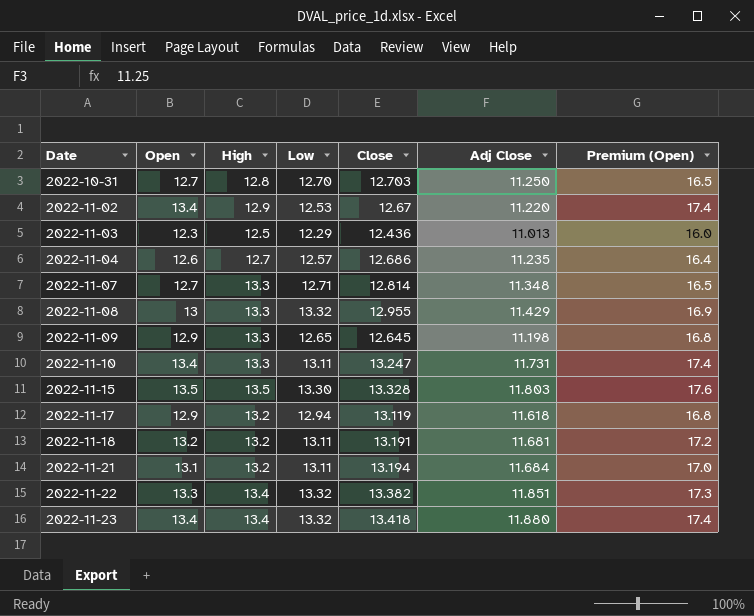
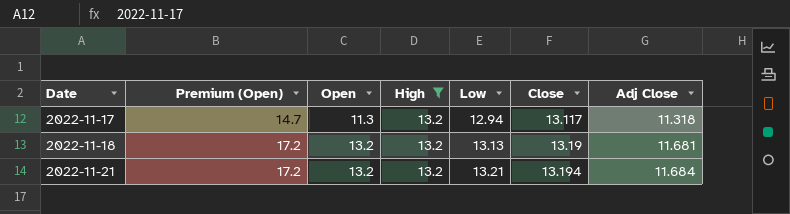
filter: none -> High = 13.2
column Premium (Open) | position: 7 -> 2
2022-11-17 | Premium (Open): 16.8 -> 14.7
2022-11-17 | Open: 12.9 -> 11.3
2022-11-17 | Close: 13.119 -> 13.117
2022-11-17 | Adj Close: 11.618 -> 11.318
2022-11-18 | Low: 13.11 -> 13.13
2022-11-18 | Close: 13.191 -> 13.19
2022-11-21 | Premium (Open): 17.0 -> 17.2
2022-11-21 | Open: 13.1 -> 13.2
2022-11-21 | Low: 13.11 -> 13.21

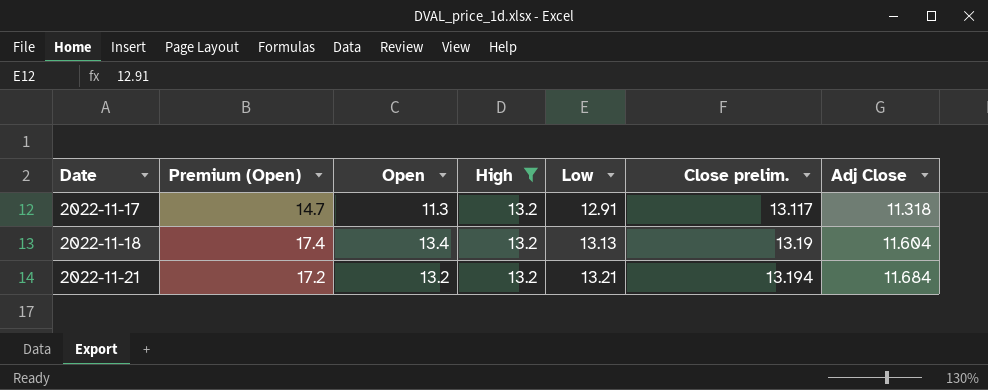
column name: Close -> Close prelim.
2022-11-17 | Low: 12.94 -> 12.91
2022-11-18 | Premium (Open): 17.2 -> 17.4
2022-11-18 | Open: 13.2 -> 13.4
2022-11-18 | Adj Close: 11.681 -> 11.604

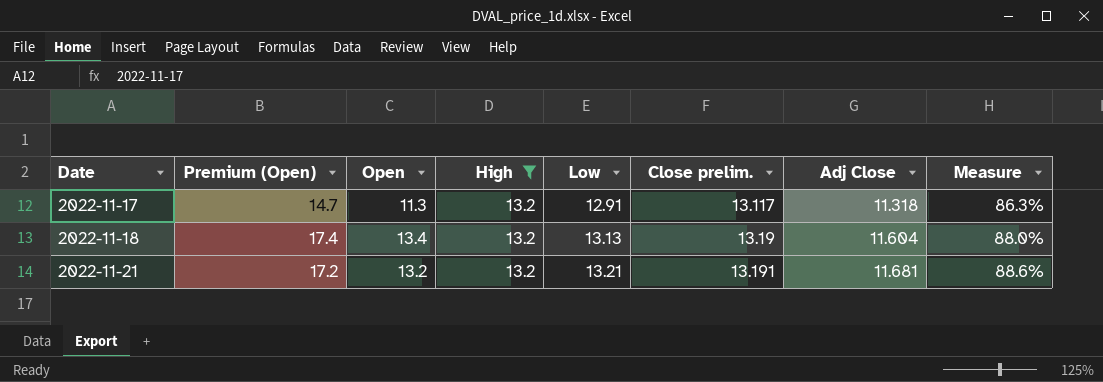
column Measure | formula: none -> [Adj Close] / [Close prelim.]
2022-11-21 | Close prelim.: 13.194 -> 13.191
2022-11-21 | Adj Close: 11.684 -> 11.681

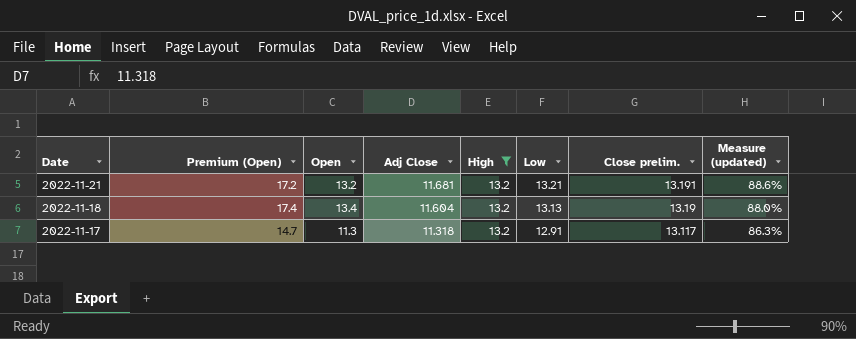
row order: Date ascending -> Date descending
column Adj Close | position: 7 -> 4
column name: Measure -> Measure (updated)

